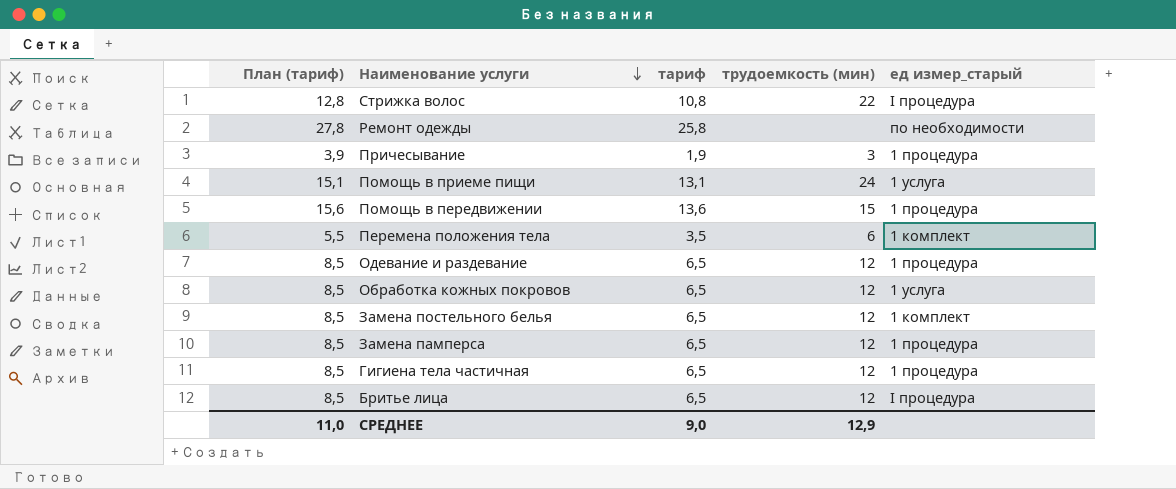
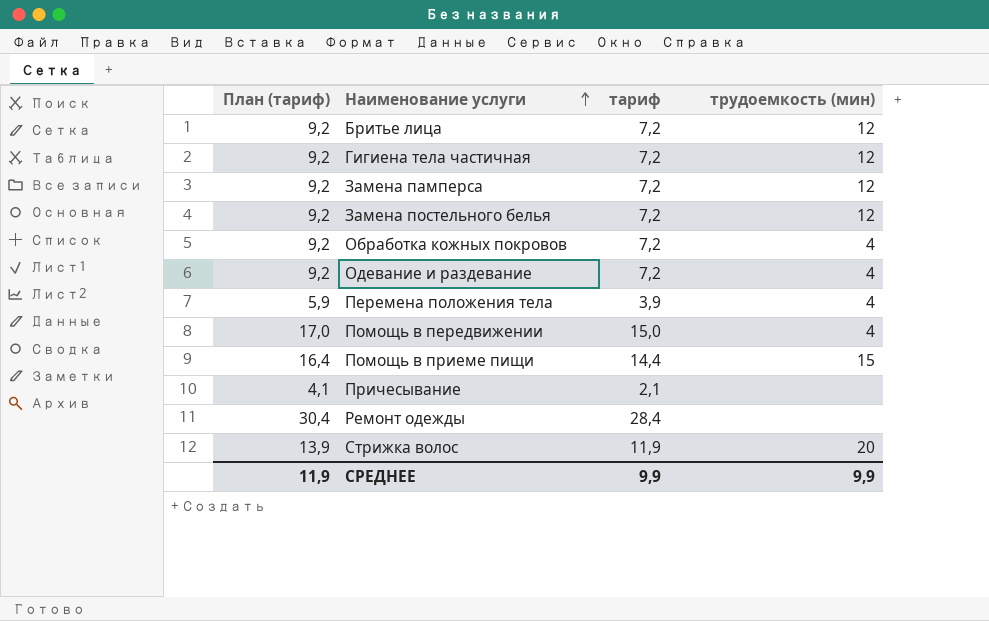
row order: Наименование услуги descending -> Наименование услуги ascending
column ед измер_старый | position: 5 -> none
Бритье лица | План (тариф): 8,5 -> 9,2
Бритье лица | тариф: 6,5 -> 7,2
Гигиена тела частичная | План (тариф): 8,5 -> 9,2
Гигиена тела частичная | тариф: 6,5 -> 7,2
Замена памперса | План (тариф): 8,5 -> 9,2
Замена памперса | тариф: 6,5 -> 7,2
Замена постельного белья | План (тариф): 8,5 -> 9,2
Замена постельного белья | тариф: 6,5 -> 7,2
Обработка кожных покровов | План (тариф): 8,5 -> 9,2
Обработка кожных покровов | тариф: 6,5 -> 7,2
Обработка кожных покровов | трудоемкость (мин): 12 -> 4
Одевание и раздевание | План (тариф): 8,5 -> 9,2
Одевание и раздевание | тариф: 6,5 -> 7,2
Одевание и раздевание | трудоемкость (мин): 12 -> 4
Перемена положения тела | План (тариф): 5,5 -> 5,9
Перемена положения тела | тариф: 3,5 -> 3,9
Перемена положения тела | трудоемкость (мин): 6 -> 4
Помощь в передвижении | План (тариф): 15,6 -> 17,0
Помощь в передвижении | тариф: 13,6 -> 15,0
Помощь в передвижении | трудоемкость (мин): 15 -> 4
Помощь в приеме пищи | План (тариф): 15,1 -> 16,4
Помощь в приеме пищи | тариф: 13,1 -> 14,4
Помощь в приеме пищи | трудоемкость (мин): 24 -> 15
Причесывание | План (тариф): 3,9 -> 4,1
Причесывание | тариф: 1,9 -> 2,1
Причесывание | трудоемкость (мин): 3 -> none
Ремонт одежды | План (тариф): 27,8 -> 30,4
Ремонт одежды | тариф: 25,8 -> 28,4
Стрижка волос | План (тариф): 12,8 -> 13,9
Стрижка волос | тариф: 10,8 -> 11,9
Стрижка волос | трудоемкость (мин): 22 -> 20
СРЕДНЕЕ | План (тариф): 11,0 -> 11,9
СРЕДНЕЕ | тариф: 9,0 -> 9,9
СРЕДНЕЕ | трудоемкость (мин): 12,9 -> 9,9

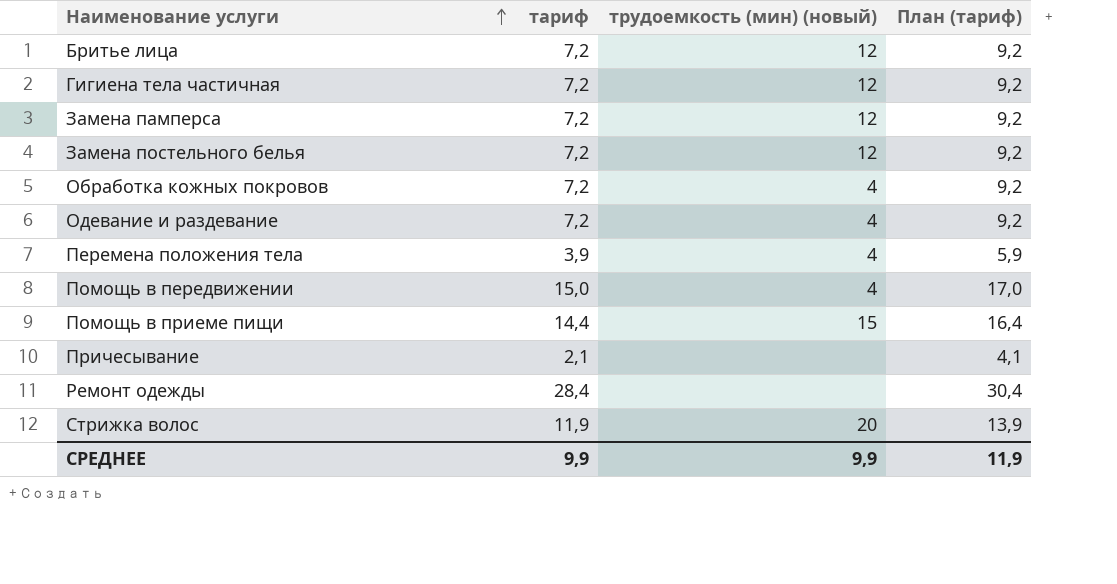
column name: трудоемкость (мин) -> трудоемкость (мин) (новый)
column План (тариф) | position: 1 -> 4

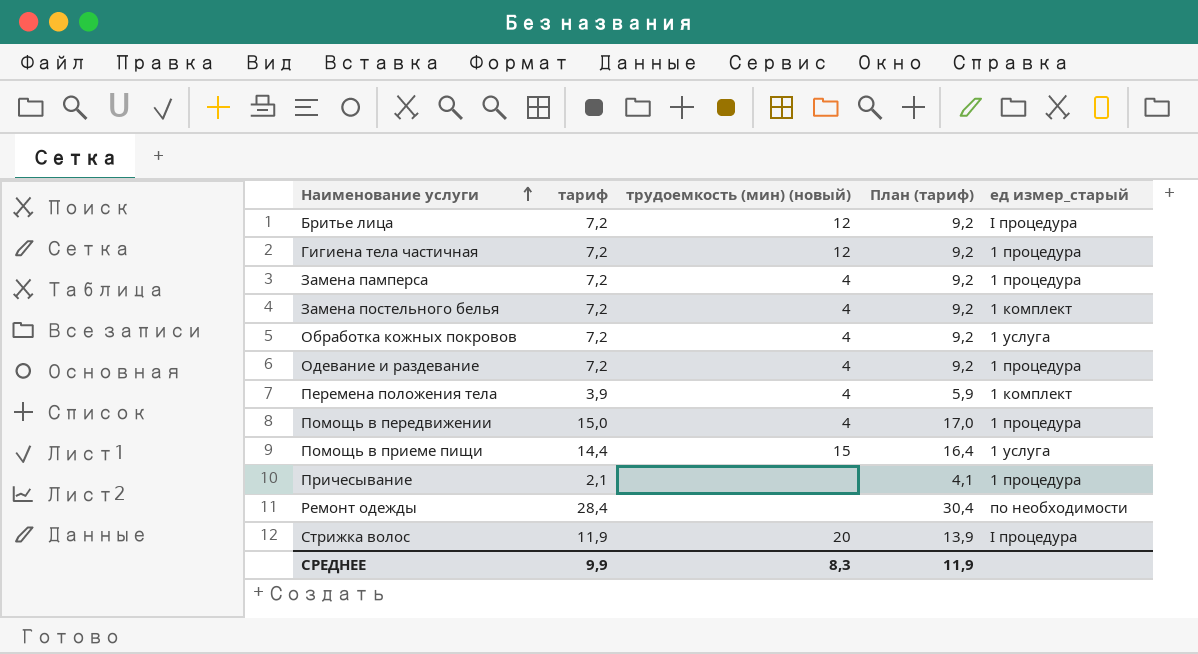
column ед измер_старый | position: none -> 5
Замена памперса | трудоемкость (мин) (новый): 12 -> 4
Замена постельного белья | трудоемкость (мин) (новый): 12 -> 4
СРЕДНЕЕ | трудоемкость (мин) (новый): 9,9 -> 8,3

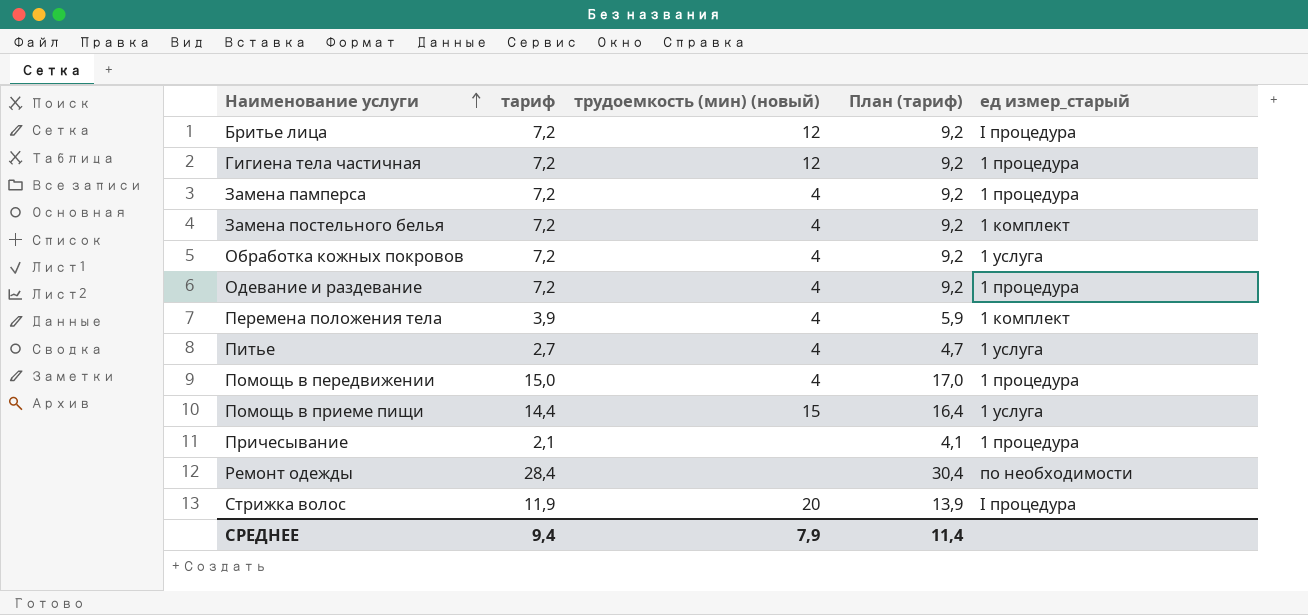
row Питье: none -> 2,7 | 4 | 4,7 | 1 услуга
СРЕДНЕЕ | тариф: 9,9 -> 9,4
СРЕДНЕЕ | трудоемкость (мин) (новый): 8,3 -> 7,9
СРЕДНЕЕ | План (тариф): 11,9 -> 11,4

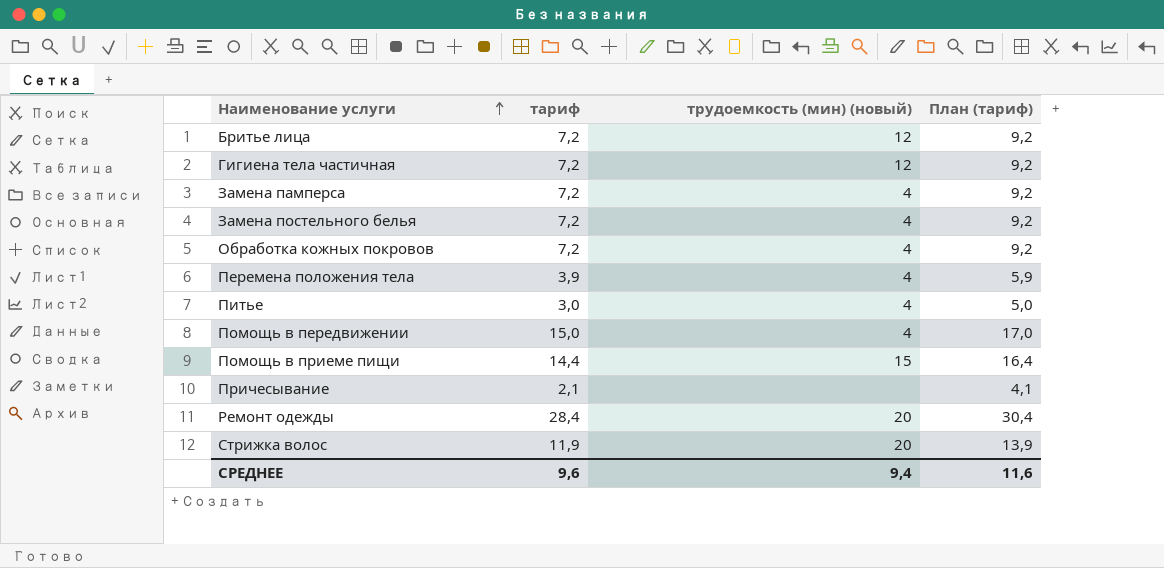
column ед измер_старый | position: 5 -> none
row Одевание и раздевание: 7,2 | 4 | 9,2 | 1 процедура -> none
Питье | тариф: 2,7 -> 3,0
Питье | План (тариф): 4,7 -> 5,0
Ремонт одежды | трудоемкость (мин) (новый): none -> 20
СРЕДНЕЕ | тариф: 9,4 -> 9,6
СРЕДНЕЕ | трудоемкость (мин) (новый): 7,9 -> 9,4
СРЕДНЕЕ | План (тариф): 11,4 -> 11,6

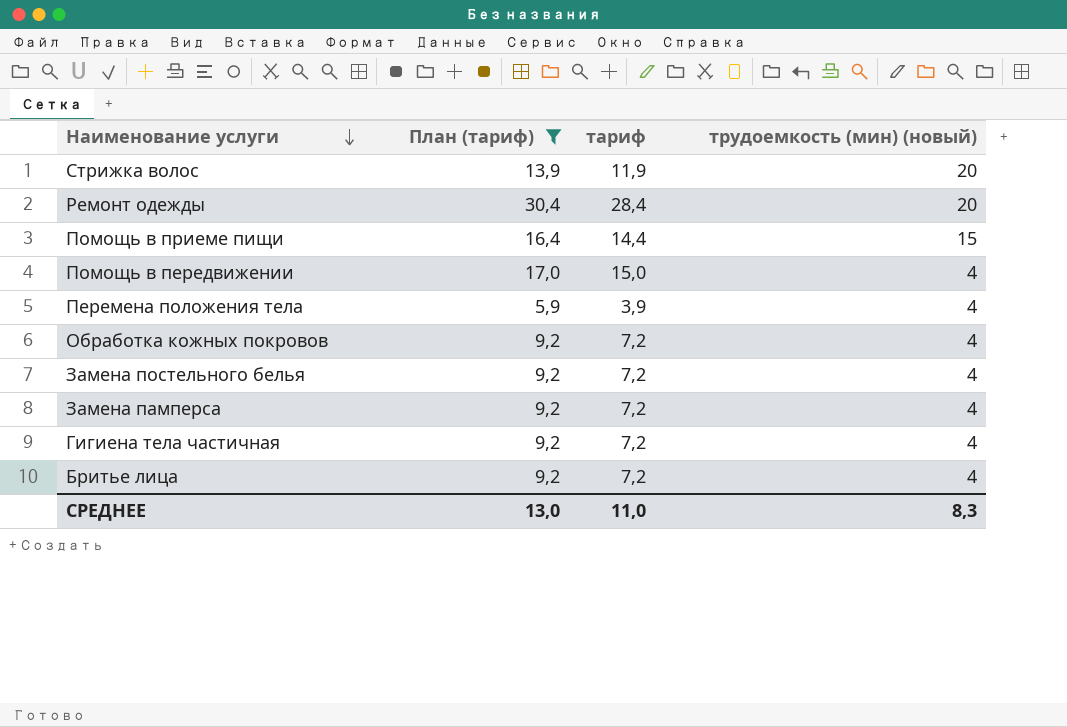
filter: none -> План (тариф) >= 5,9
row order: Наименование услуги ascending -> Наименование услуги descending
column План (тариф) | position: 4 -> 2
Гигиена тела частичная | трудоемкость (мин) (новый): 12 -> 4
Бритье лица | трудоемкость (мин) (новый): 12 -> 4
СРЕДНЕЕ | План (тариф): 11,6 -> 13,0
СРЕДНЕЕ | тариф: 9,6 -> 11,0
СРЕДНЕЕ | трудоемкость (мин) (новый): 9,4 -> 8,3

